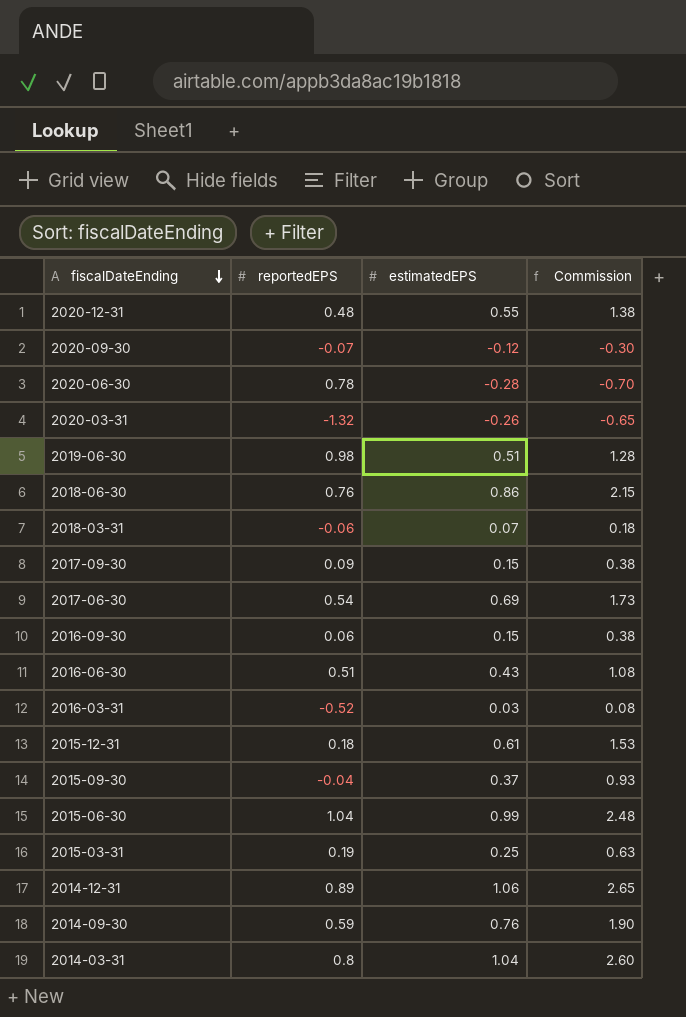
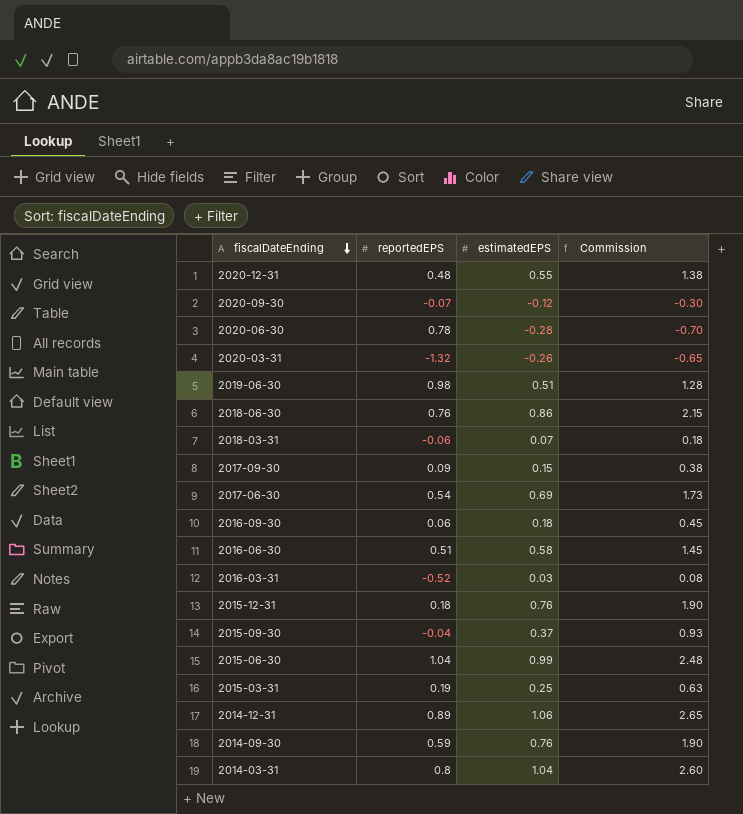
2016-09-30 | estimatedEPS: 0.15 -> 0.18
2016-09-30 | Commission: 0.38 -> 0.45
2016-06-30 | estimatedEPS: 0.43 -> 0.58
2016-06-30 | Commission: 1.08 -> 1.45
2015-12-31 | estimatedEPS: 0.61 -> 0.76
2015-12-31 | Commission: 1.53 -> 1.90

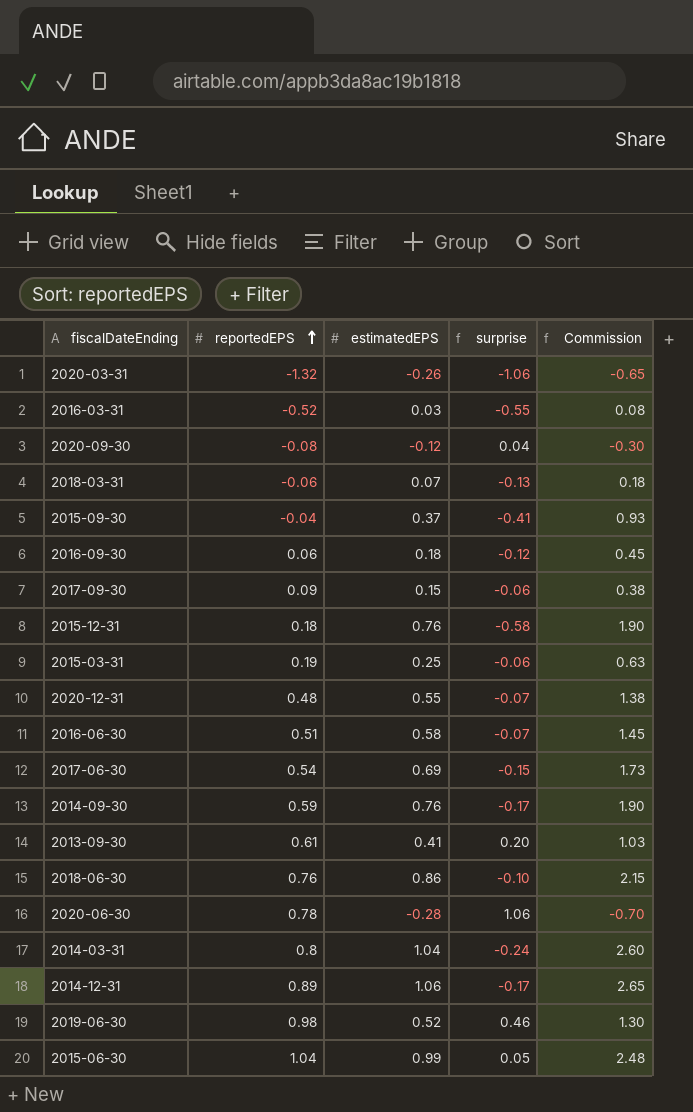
row order: fiscalDateEnding descending -> reportedEPS ascending
column surprise | formula: none -> [reportedEPS] - [estimatedEPS]
2020-09-30 | reportedEPS: -0.07 -> -0.08
row 2013-09-30: none -> 0.61 | 0.41 | 0.20 | 1.03
2019-06-30 | estimatedEPS: 0.51 -> 0.52
2019-06-30 | Commission: 1.28 -> 1.30

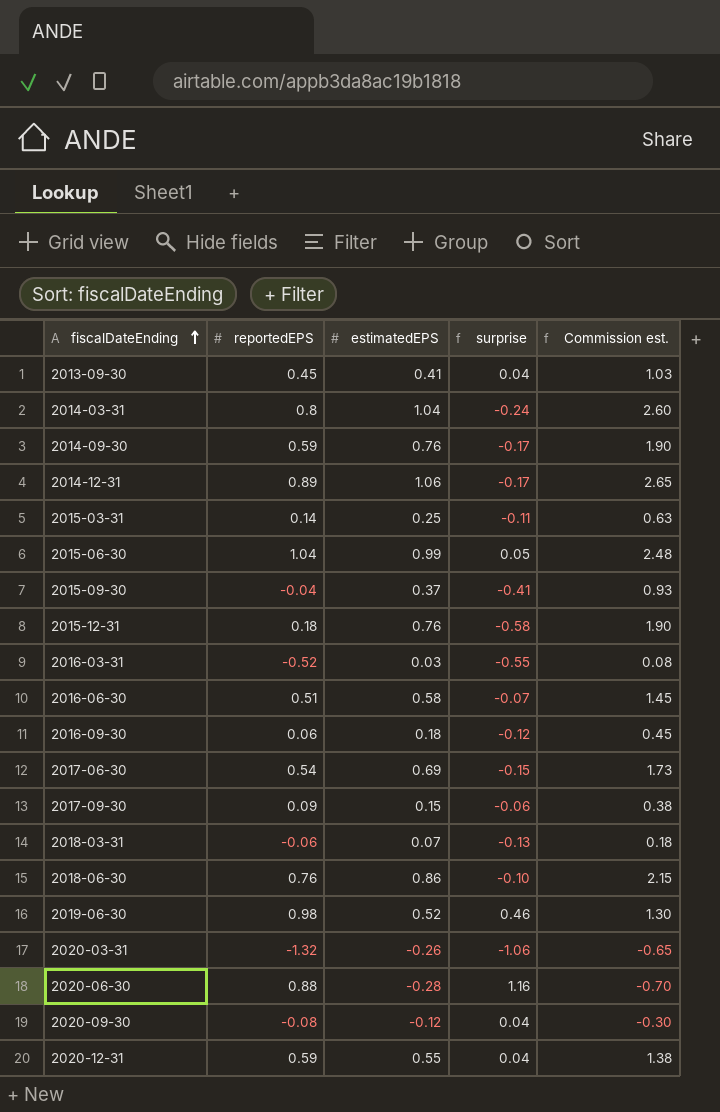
row order: reportedEPS ascending -> fiscalDateEnding ascending
column name: Commission -> Commission est.
2013-09-30 | reportedEPS: 0.61 -> 0.45
2013-09-30 | surprise: 0.20 -> 0.04
2015-03-31 | reportedEPS: 0.19 -> 0.14
2015-03-31 | surprise: -0.06 -> -0.11
2020-06-30 | reportedEPS: 0.78 -> 0.88
2020-06-30 | surprise: 1.06 -> 1.16
2020-12-31 | reportedEPS: 0.48 -> 0.59
2020-12-31 | surprise: -0.07 -> 0.04

